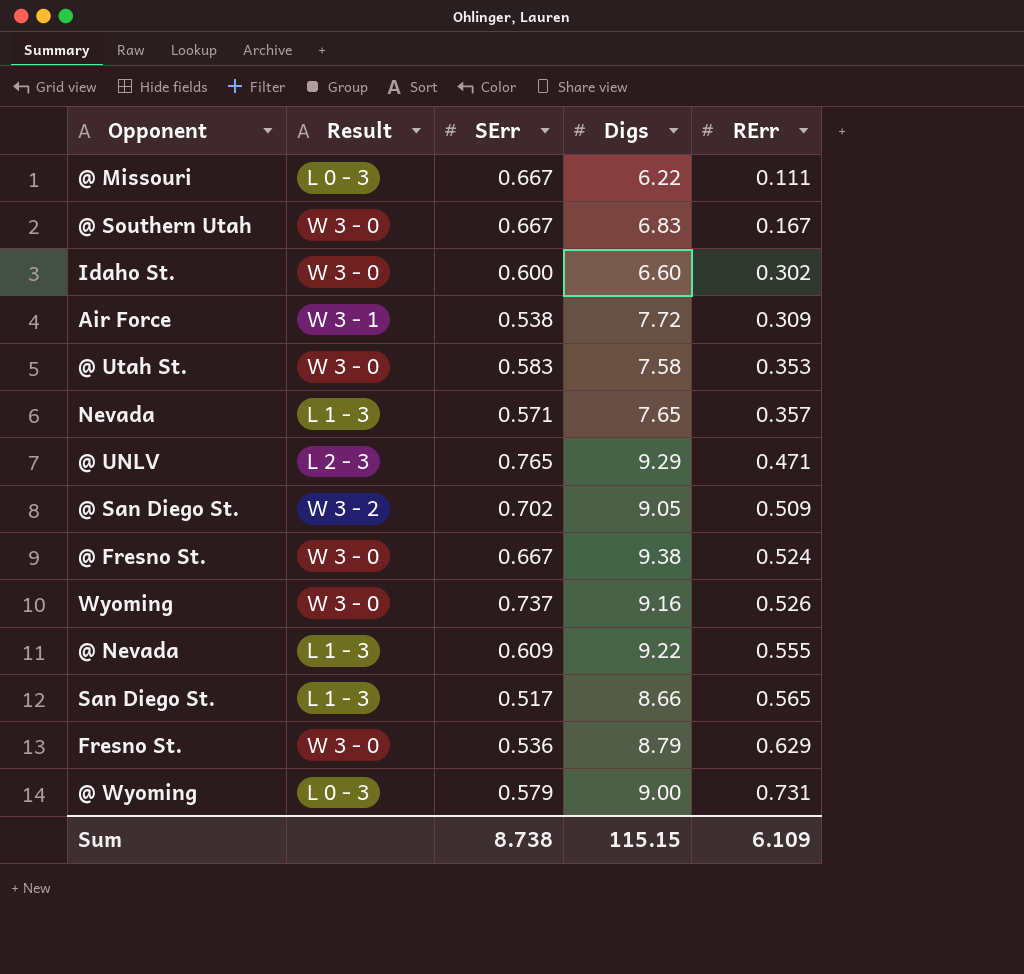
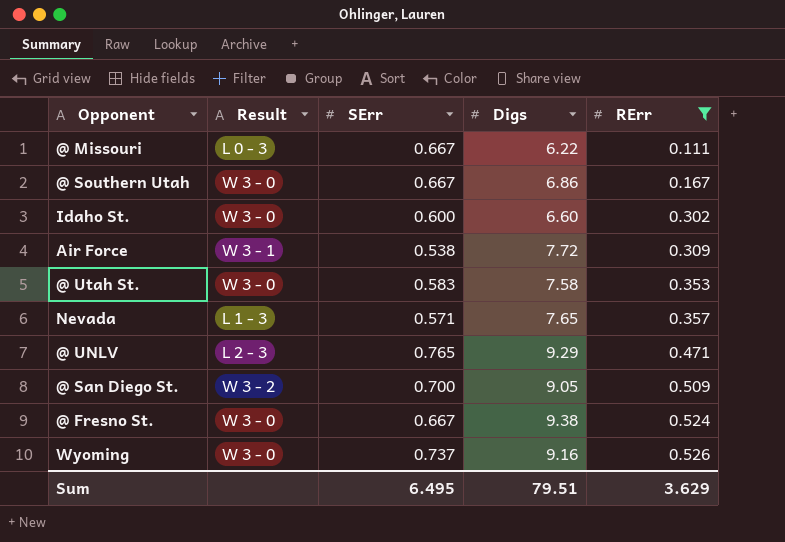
filter: none -> RErr <= 0.526
@ Southern Utah | Digs: 6.83 -> 6.86
@ San Diego St. | SErr: 0.702 -> 0.700
Sum | SErr: 8.738 -> 6.495
Sum | Digs: 115.15 -> 79.51
Sum | RErr: 6.109 -> 3.629

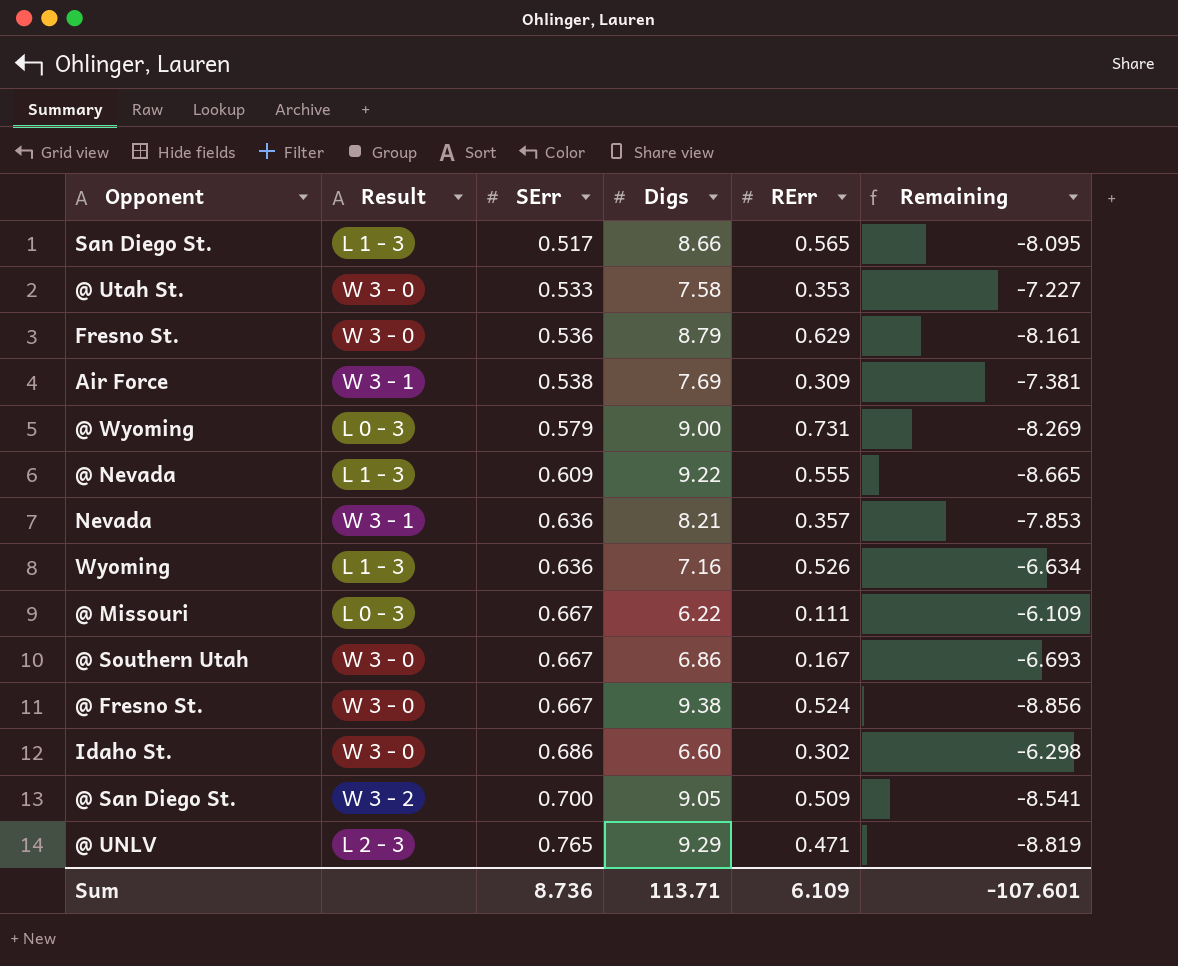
filter: RErr <= 0.526 -> none
row order: RErr ascending -> SErr ascending
column Remaining | formula: none -> [RErr] - [Digs]
@ Utah St. | SErr: 0.583 -> 0.533
Air Force | Digs: 7.72 -> 7.69
Nevada | Result: L 1 - 3 -> W 3 - 1
Nevada | SErr: 0.571 -> 0.636
Nevada | Digs: 7.65 -> 8.21
Wyoming | Result: W 3 - 0 -> L 1 - 3
Wyoming | SErr: 0.737 -> 0.636
Wyoming | Digs: 9.16 -> 7.16
Idaho St. | SErr: 0.600 -> 0.686
Sum | SErr: 6.495 -> 8.736
Sum | Digs: 79.51 -> 113.71
Sum | RErr: 3.629 -> 6.109

